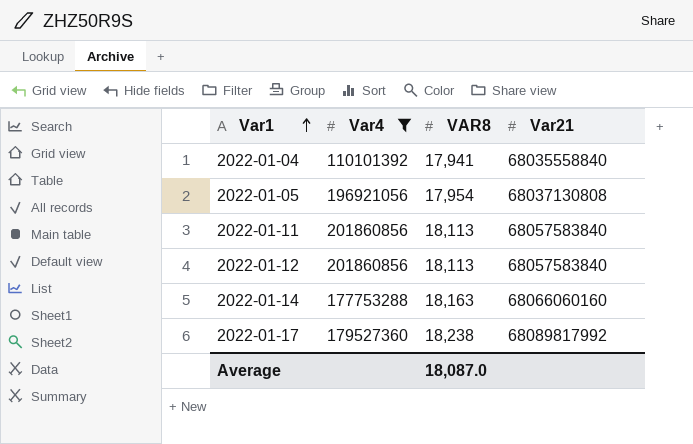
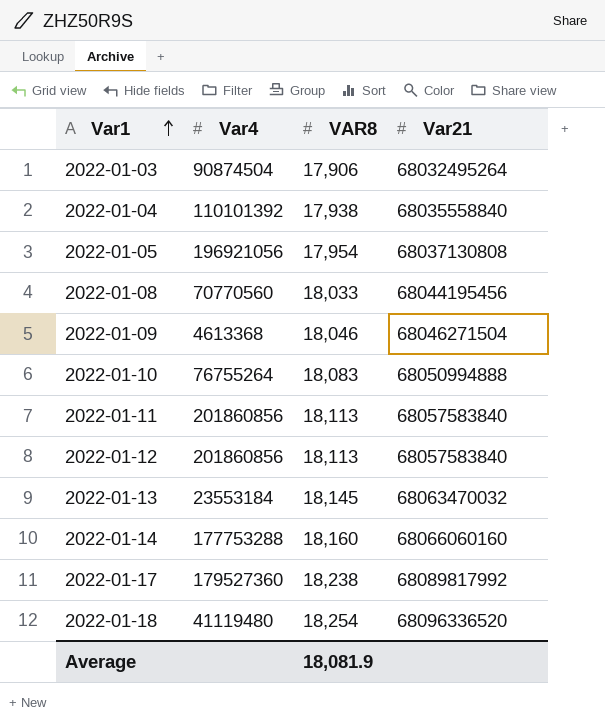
filter: Var4 >= 110101392 -> none
2022-01-04 | VAR8: 17,941 -> 17,938
2022-01-14 | VAR8: 18,163 -> 18,160
Average | VAR8: 18,087.0 -> 18,081.9

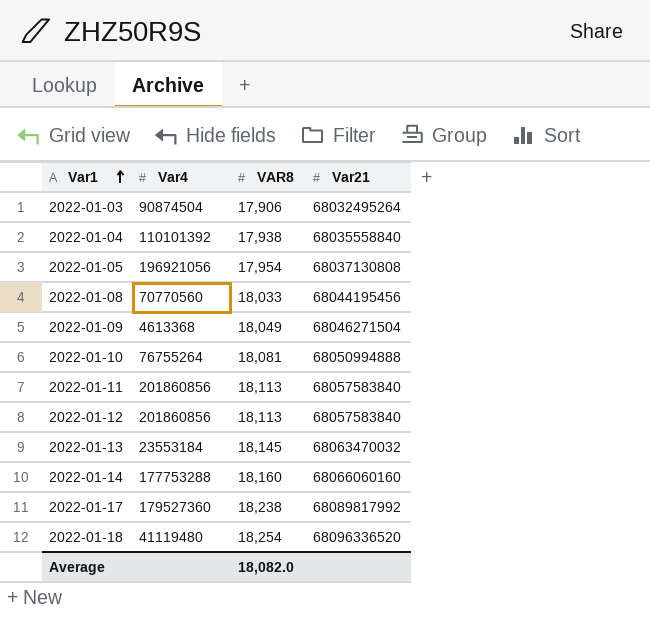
2022-01-09 | VAR8: 18,046 -> 18,049
2022-01-10 | VAR8: 18,083 -> 18,081
Average | VAR8: 18,081.9 -> 18,082.0

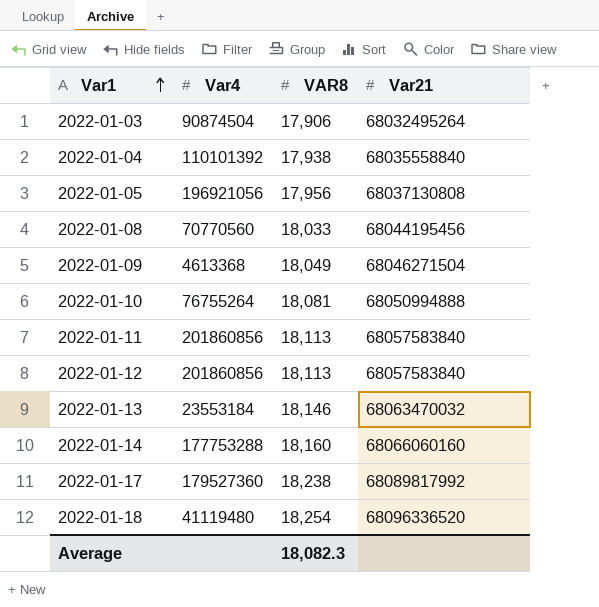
2022-01-05 | VAR8: 17,954 -> 17,956
2022-01-13 | VAR8: 18,145 -> 18,146
Average | VAR8: 18,082.0 -> 18,082.3

